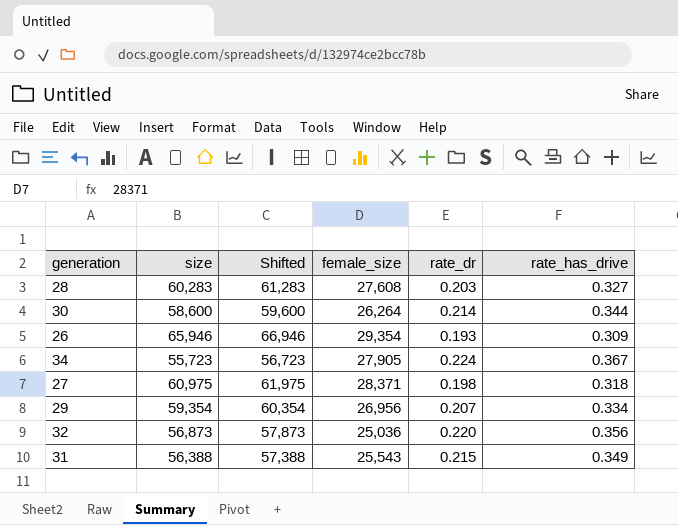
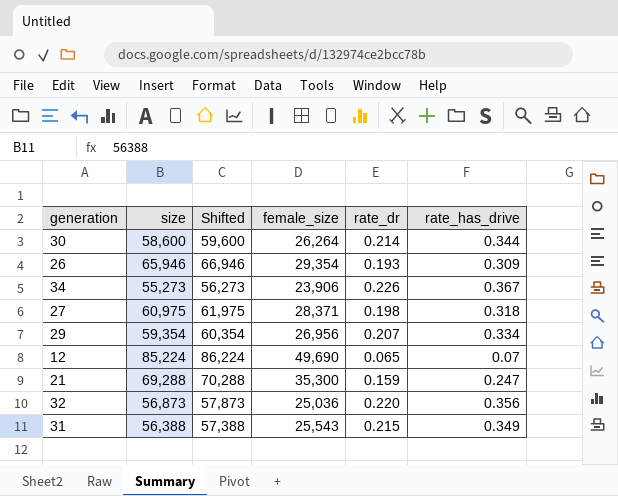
row 28: 60,283 | 61,283 | 27,608 | 0.203 | 0.327 -> none
34 | size: 55,723 -> 55,273
34 | Shifted: 56,723 -> 56,273
34 | female_size: 27,905 -> 23,906
34 | rate_dr: 0.224 -> 0.226
row 12: none -> 85,224 | 86,224 | 49,690 | 0.065 | 0.07
row 21: none -> 69,288 | 70,288 | 35,300 | 0.159 | 0.247

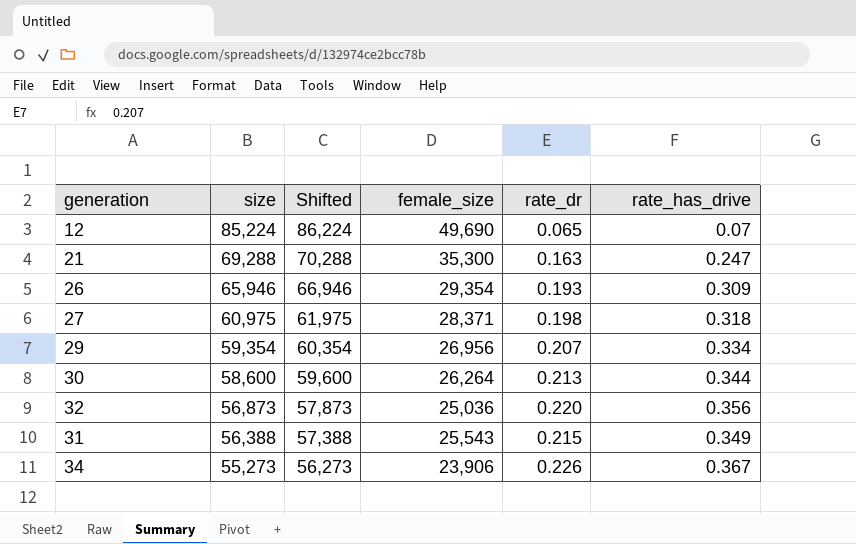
row order: none -> size descending
21 | rate_dr: 0.159 -> 0.163
30 | rate_dr: 0.214 -> 0.213

